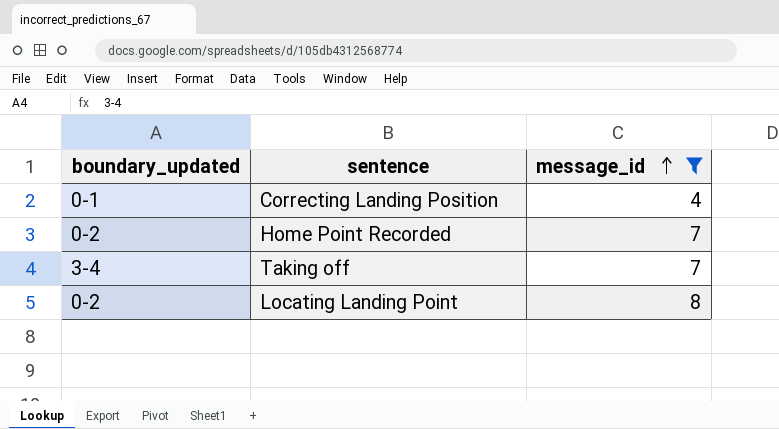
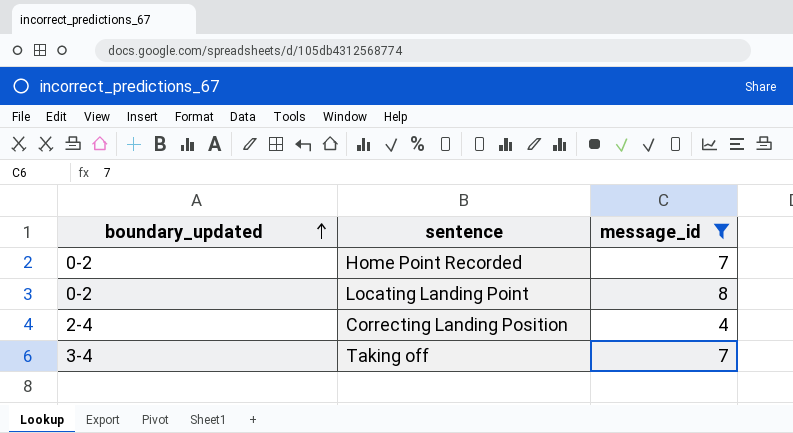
row order: message_id ascending -> boundary_updated ascending
Correcting Landing Position | boundary_updated: 0-1 -> 2-4

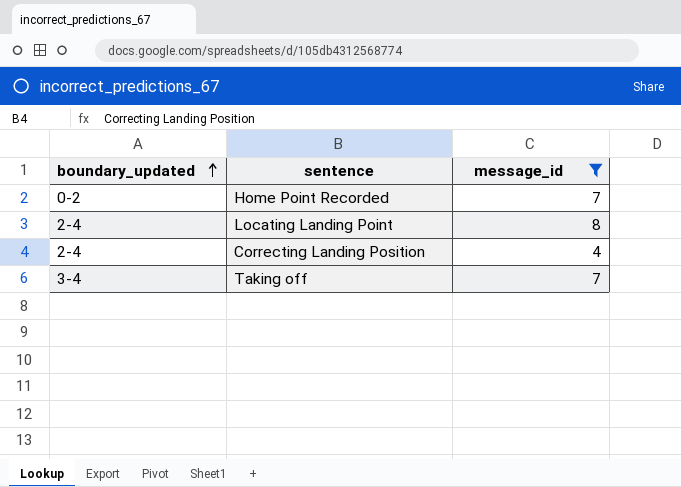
Locating Landing Point | boundary_updated: 0-2 -> 2-4

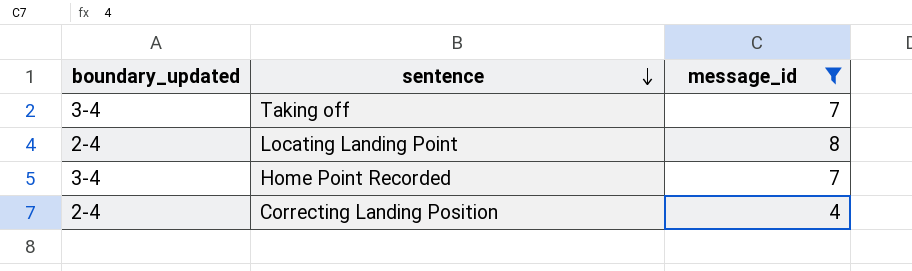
row order: boundary_updated ascending -> sentence descending
Home Point Recorded | boundary_updated: 0-2 -> 3-4

